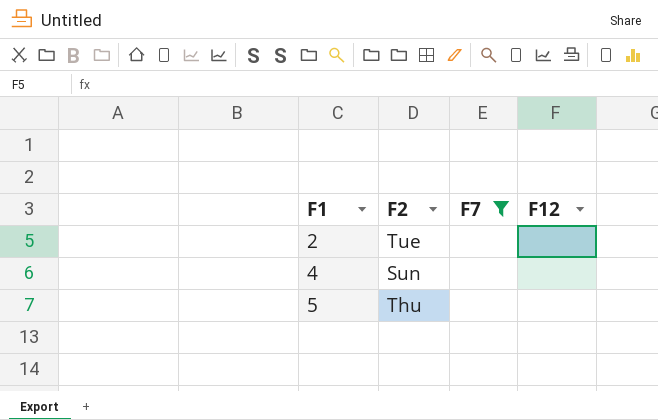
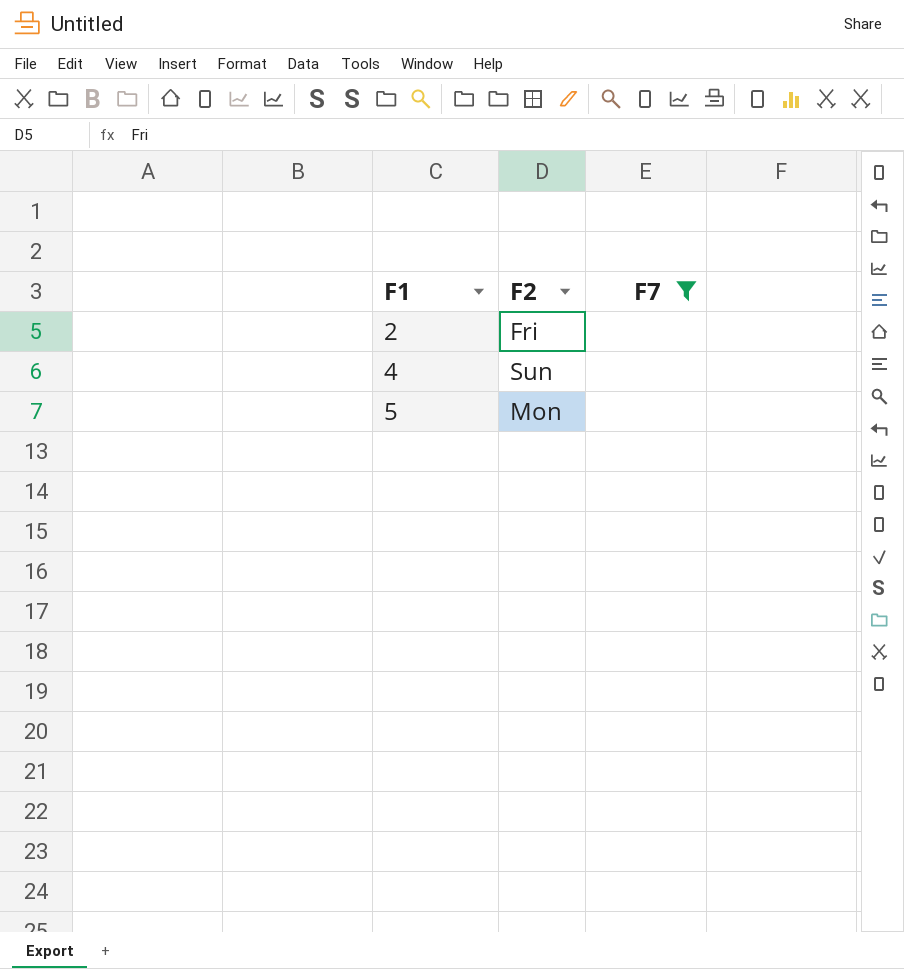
column F12 | position: 4 -> none
2 | F2: Tue -> Fri
5 | F2: Thu -> Mon

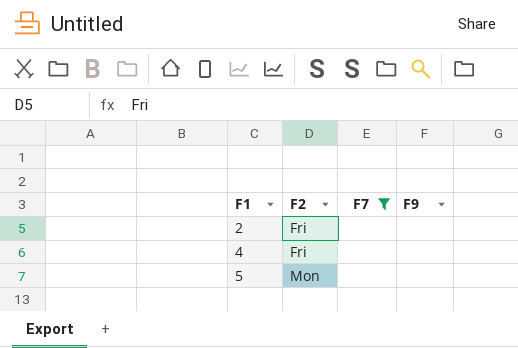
column F9 | position: none -> 4
4 | F2: Sun -> Fri

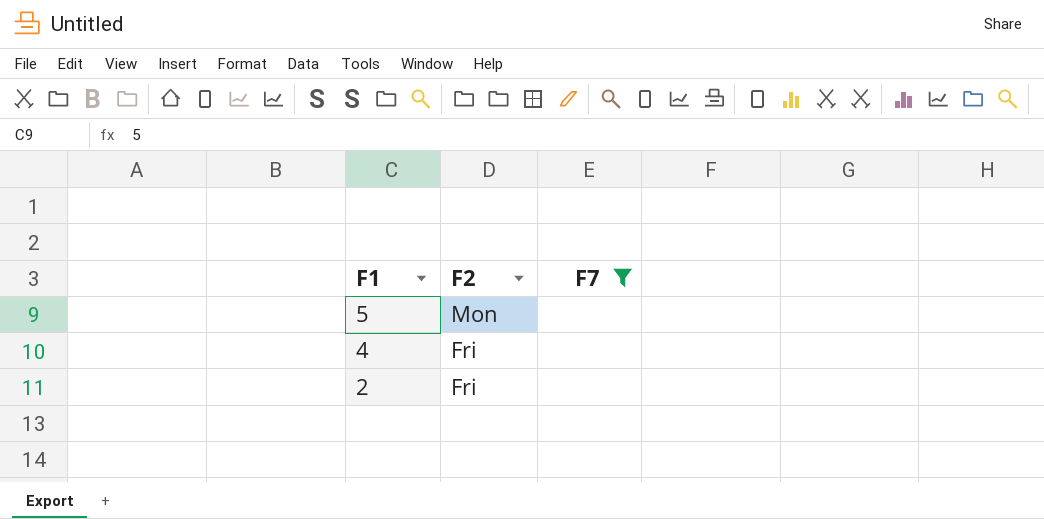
row order: F1 ascending -> F1 descending
column F9 | position: 4 -> none

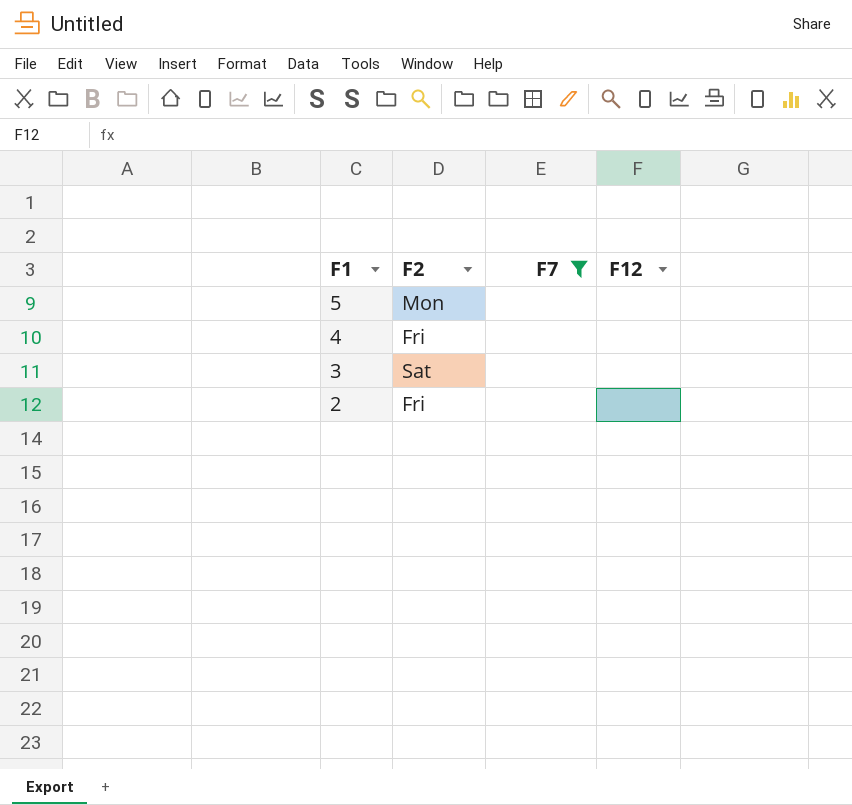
column F12 | position: none -> 4
row 3: none -> Sat | none | none

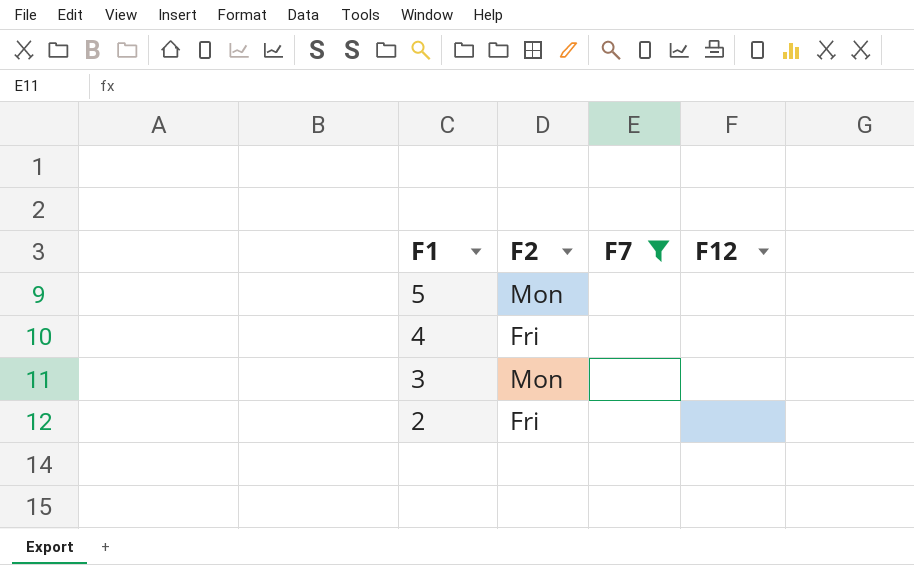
3 | F2: Sat -> Mon

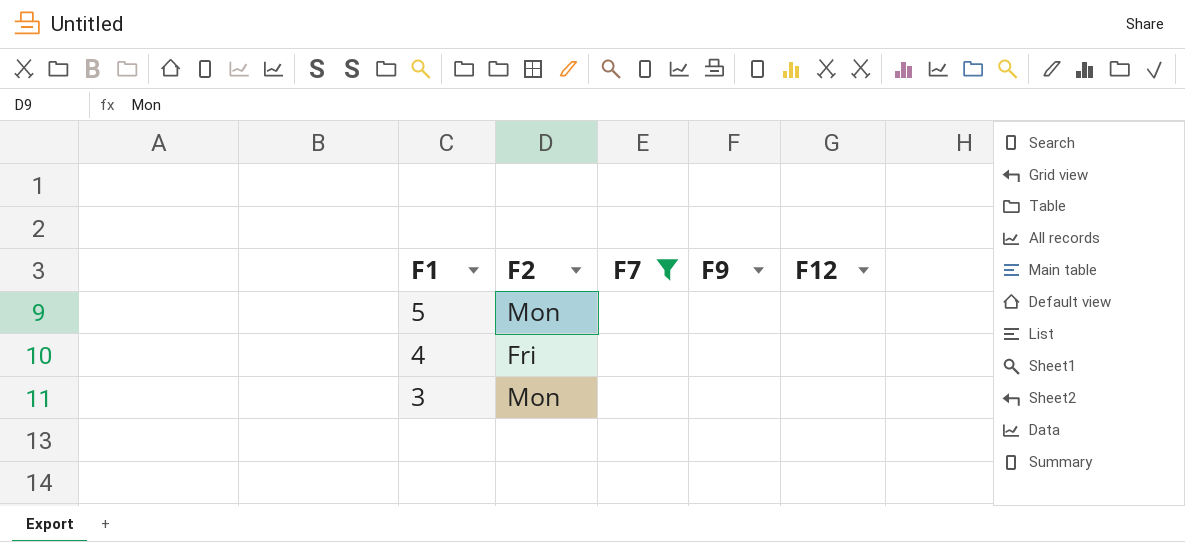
column F9 | position: none -> 4
row 2: Fri | none | none -> none

